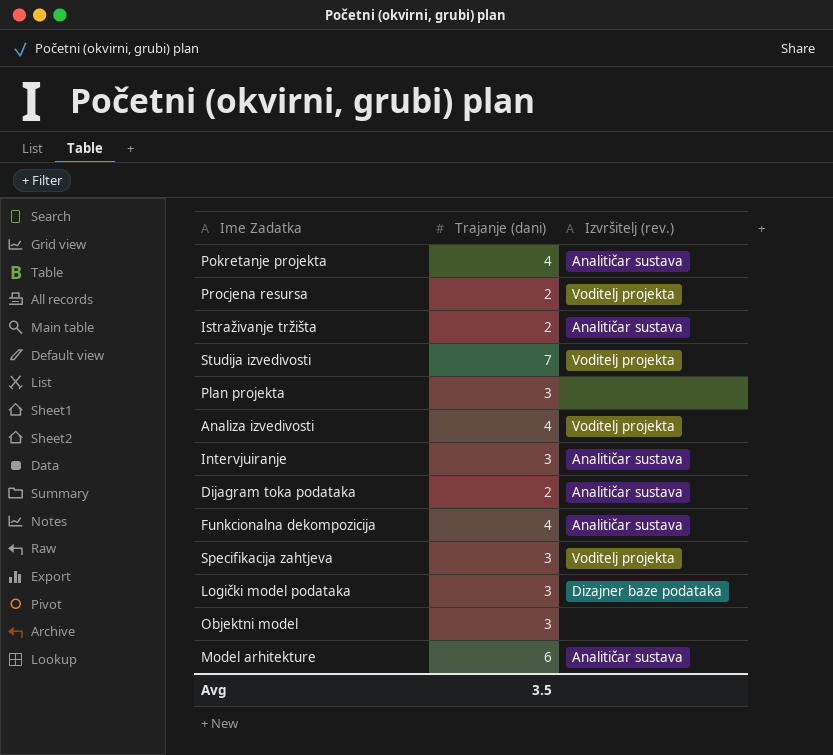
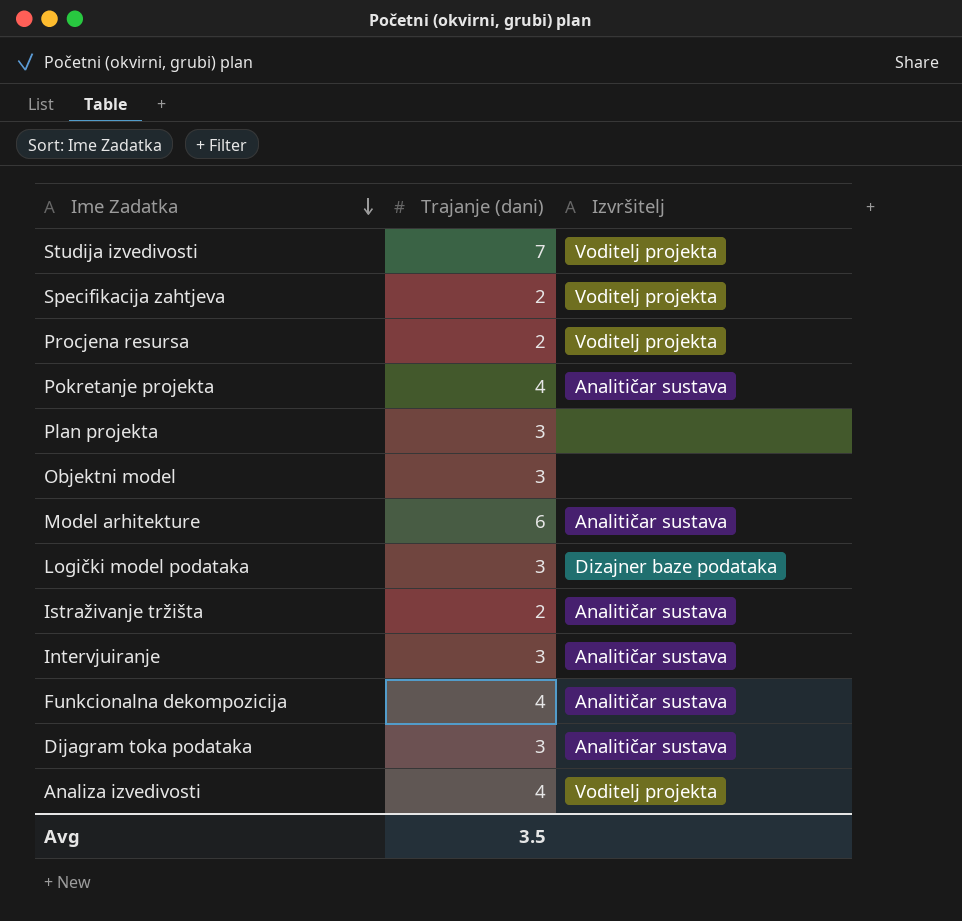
row order: none -> Ime Zadatka descending
column name: Izvršitelj (rev.) -> Izvršitelj
Specifikacija zahtjeva | Trajanje (dani): 3 -> 2
Dijagram toka podataka | Trajanje (dani): 2 -> 3

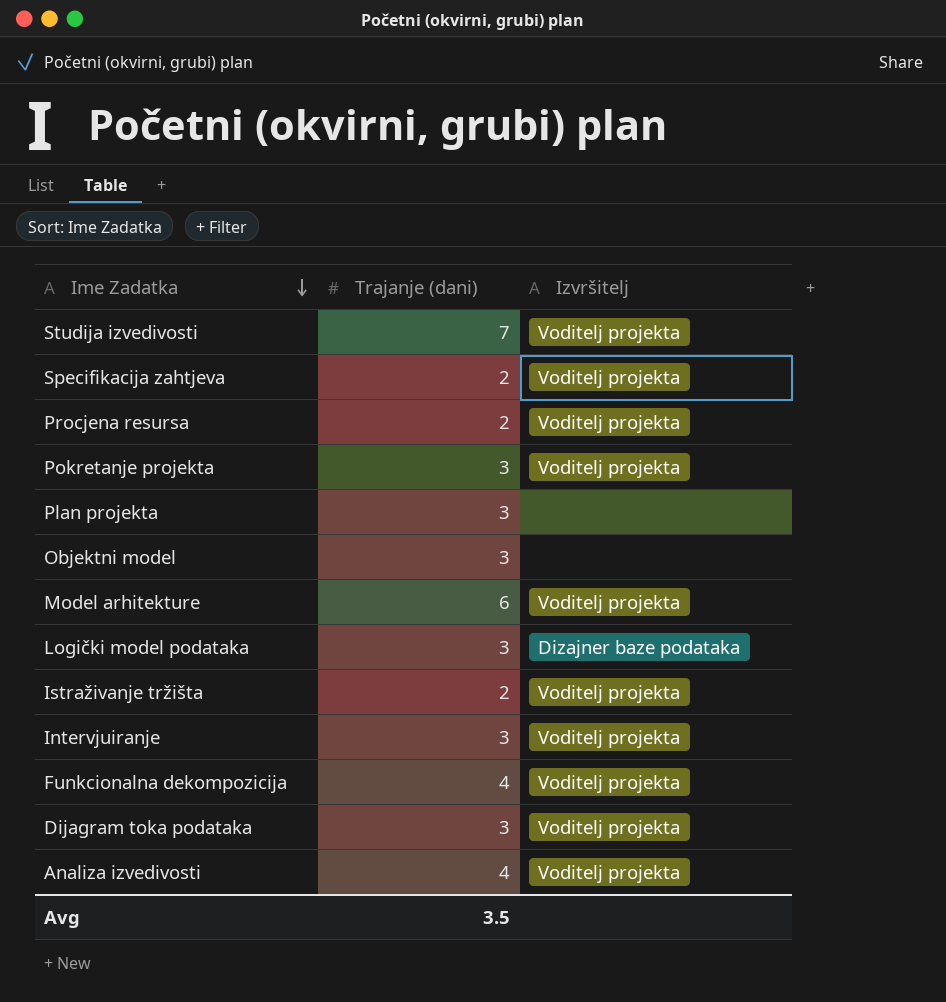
Pokretanje projekta | Trajanje (dani): 4 -> 3
Pokretanje projekta | Izvršitelj: Analitičar sustava -> Voditelj projekta
Model arhitekture | Izvršitelj: Analitičar sustava -> Voditelj projekta
Istraživanje tržišta | Izvršitelj: Analitičar sustava -> Voditelj projekta
Intervjuiranje | Izvršitelj: Analitičar sustava -> Voditelj projekta
Funkcionalna dekompozicija | Izvršitelj: Analitičar sustava -> Voditelj projekta
Dijagram toka podataka | Izvršitelj: Analitičar sustava -> Voditelj projekta

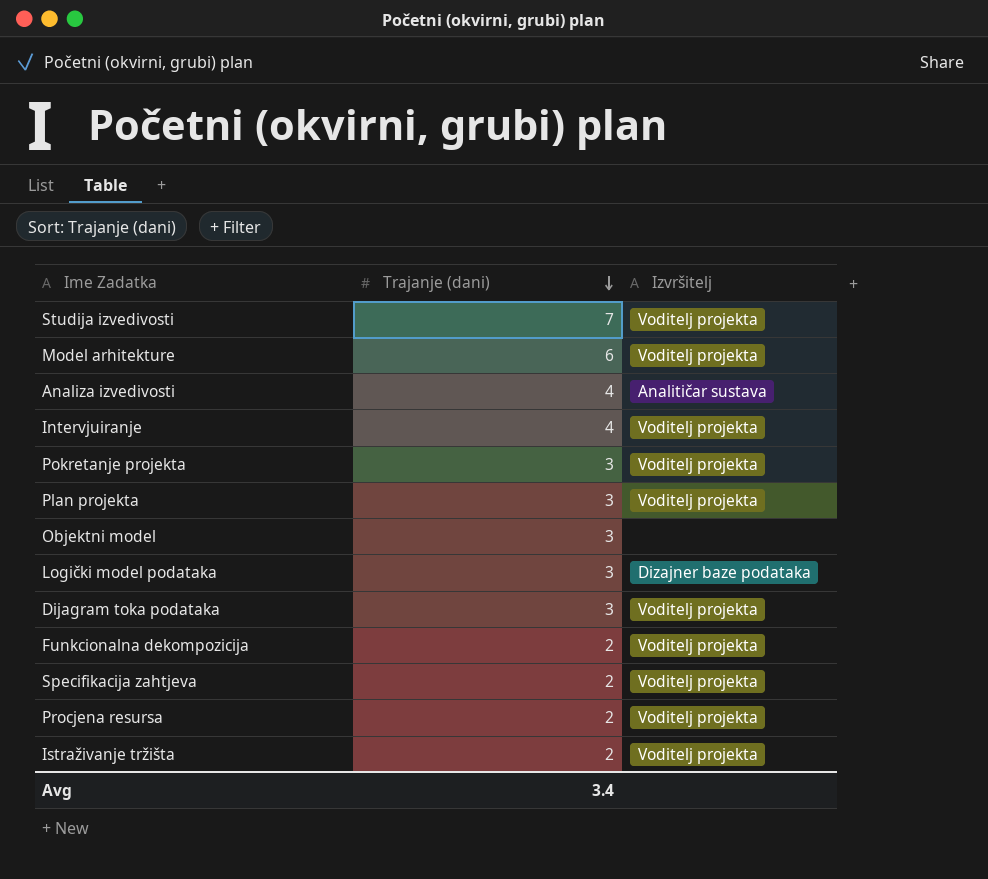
row order: Ime Zadatka descending -> Trajanje (dani) descending
Analiza izvedivosti | Izvršitelj: Voditelj projekta -> Analitičar sustava
Intervjuiranje | Trajanje (dani): 3 -> 4
Plan projekta | Izvršitelj: none -> Voditelj projekta
Funkcionalna dekompozicija | Trajanje (dani): 4 -> 2
Avg | Trajanje (dani): 3.5 -> 3.4

